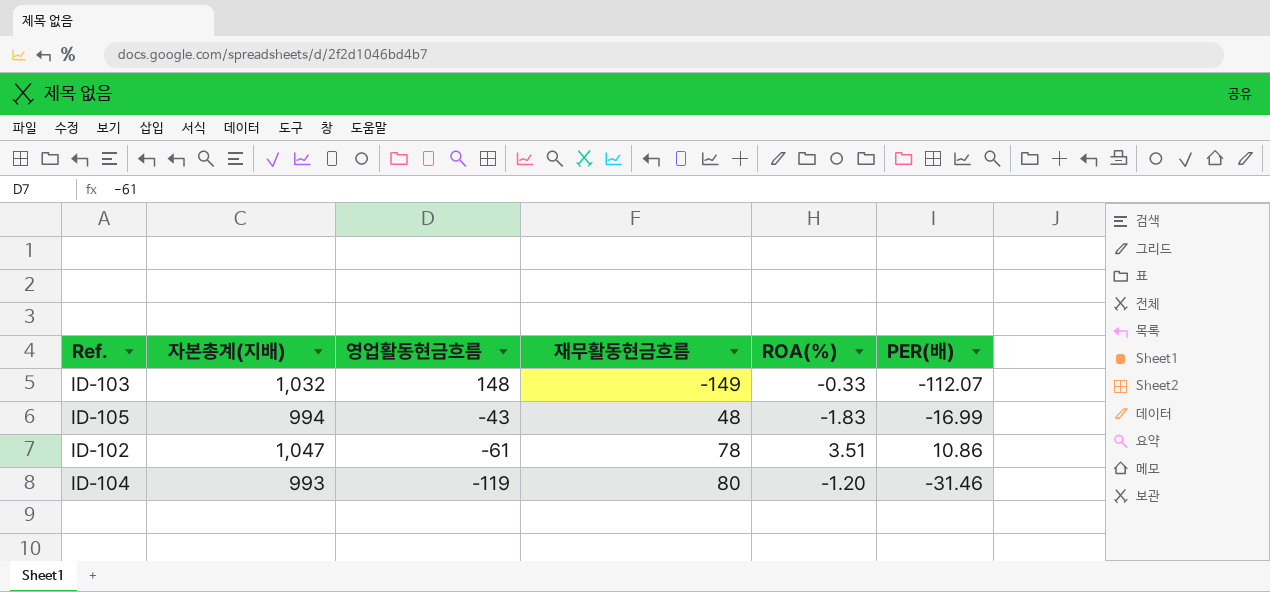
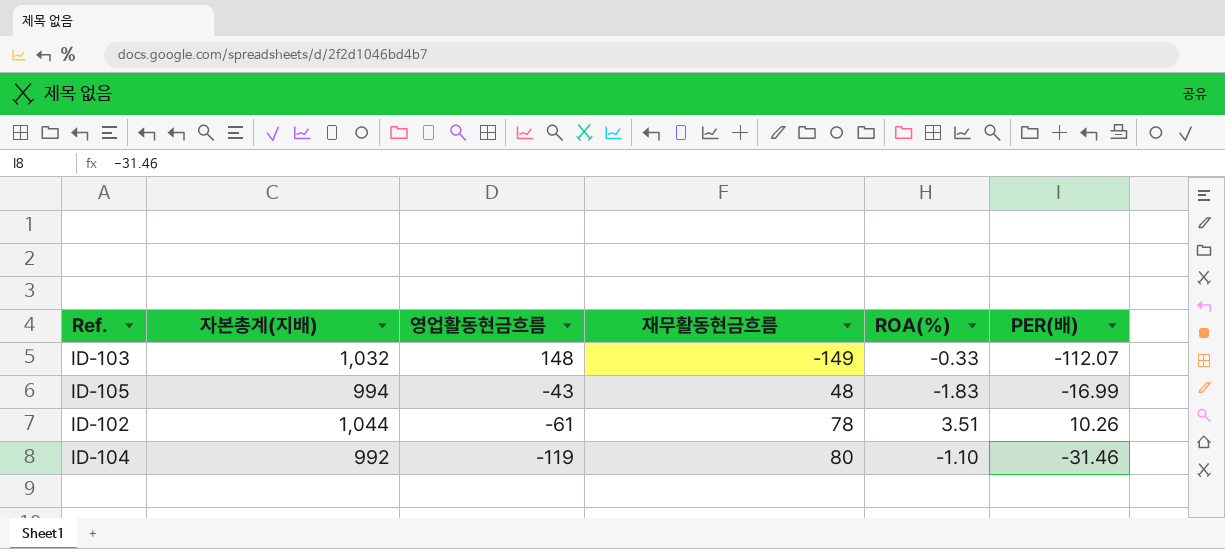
ID-102 | 자본총계(지배): 1,047 -> 1,044
ID-102 | PER(배): 10.86 -> 10.26
ID-104 | 자본총계(지배): 993 -> 992
ID-104 | ROA(%): -1.20 -> -1.10

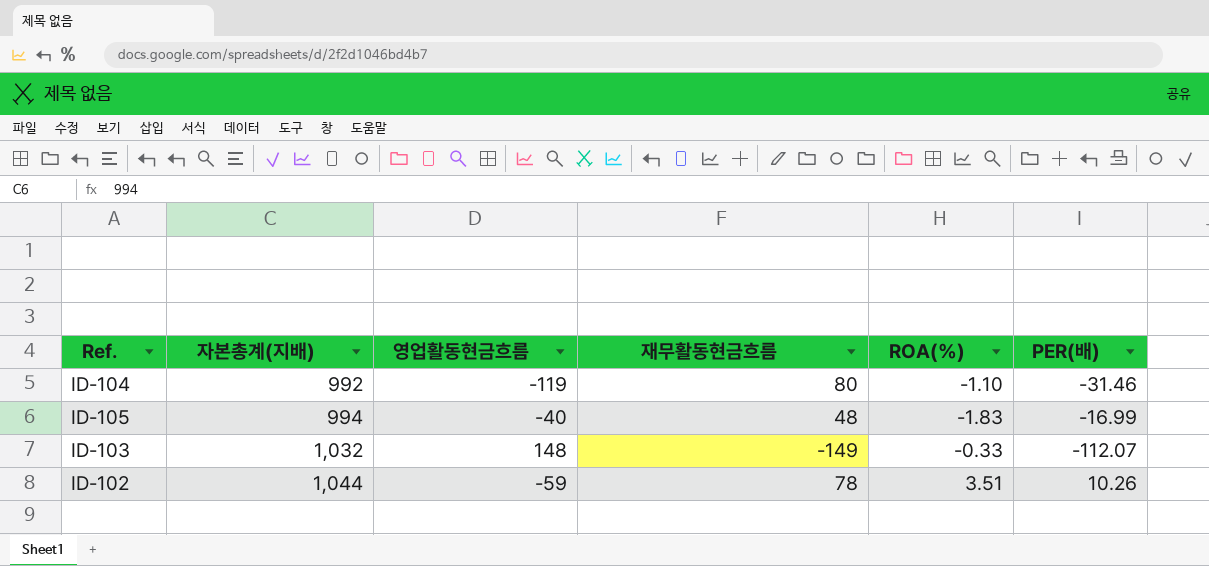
row order: 영업활동현금흐름 descending -> 자본총계(지배) ascending
ID-105 | 영업활동현금흐름: -43 -> -40
ID-102 | 영업활동현금흐름: -61 -> -59

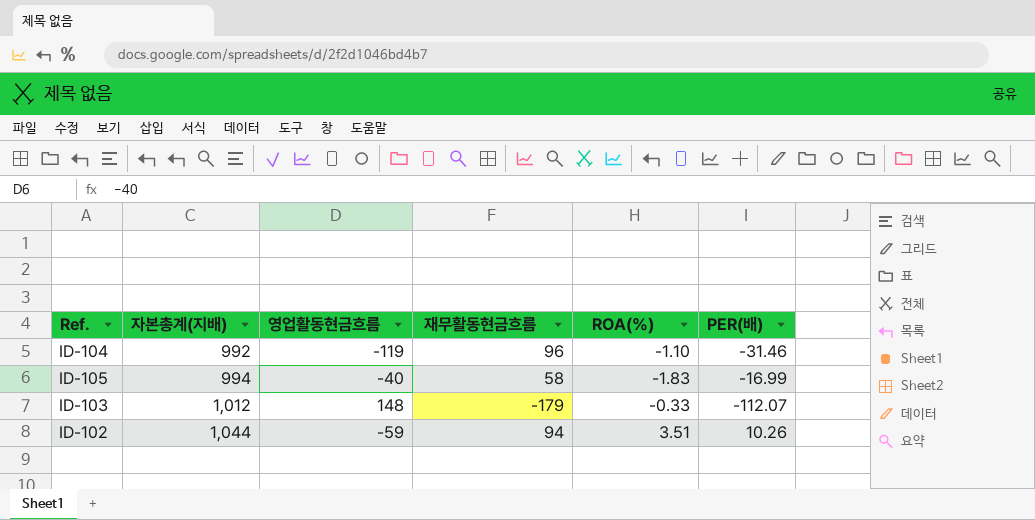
ID-104 | 재무활동현금흐름: 80 -> 96
ID-105 | 재무활동현금흐름: 48 -> 58
ID-103 | 자본총계(지배): 1,032 -> 1,012
ID-103 | 재무활동현금흐름: -149 -> -179
ID-102 | 재무활동현금흐름: 78 -> 94

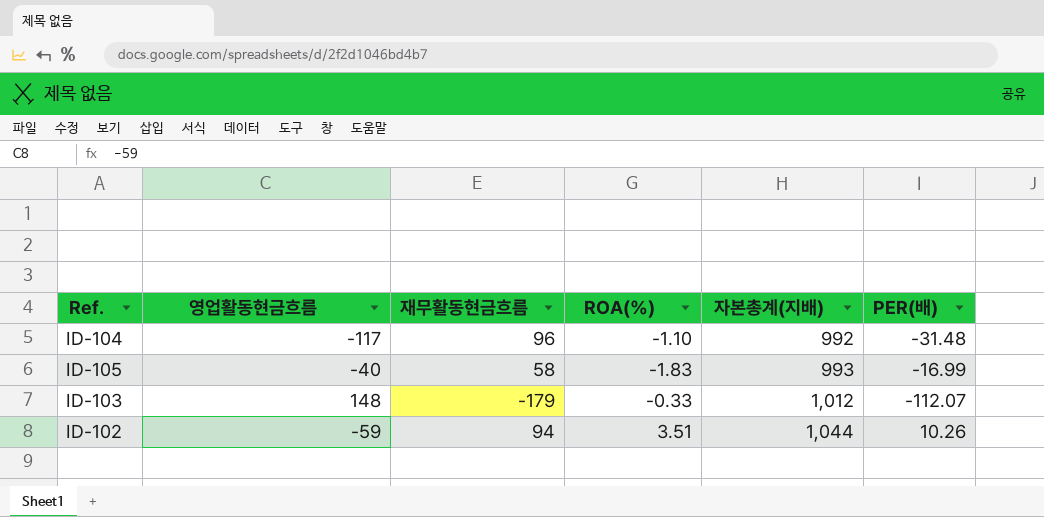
column 자본총계(지배) | position: 2 -> 5
ID-104 | 영업활동현금흐름: -119 -> -117
ID-104 | PER(배): -31.46 -> -31.48
ID-105 | 자본총계(지배): 994 -> 993

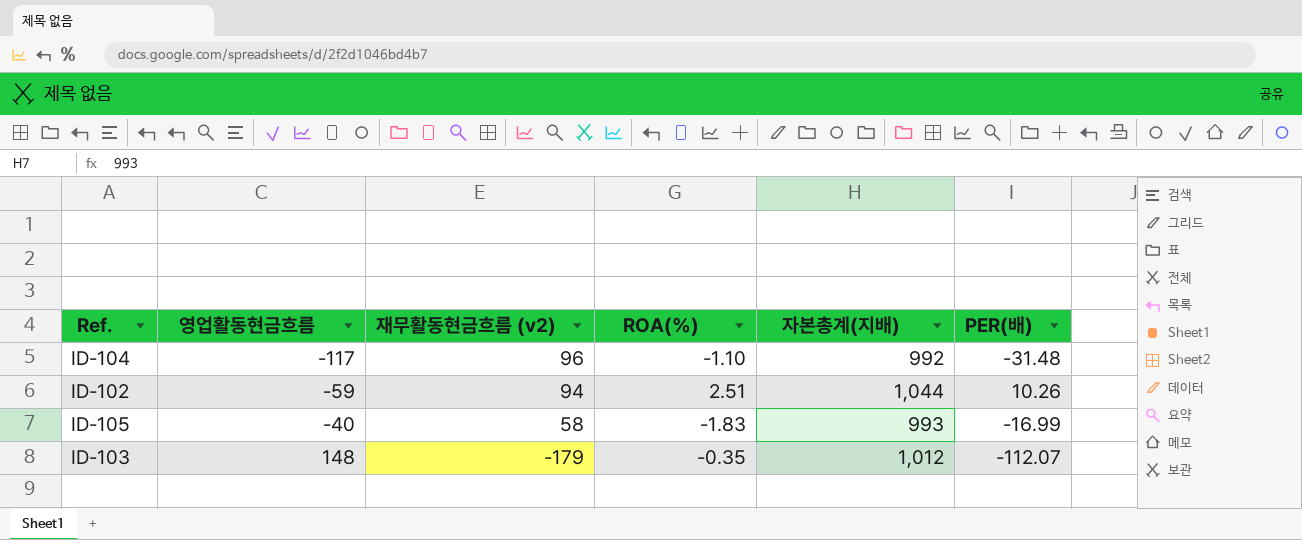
row order: 자본총계(지배) ascending -> 영업활동현금흐름 ascending
column name: 재무활동현금흐름 -> 재무활동현금흐름 (v2)
ID-102 | ROA(%): 3.51 -> 2.51
ID-103 | ROA(%): -0.33 -> -0.35

